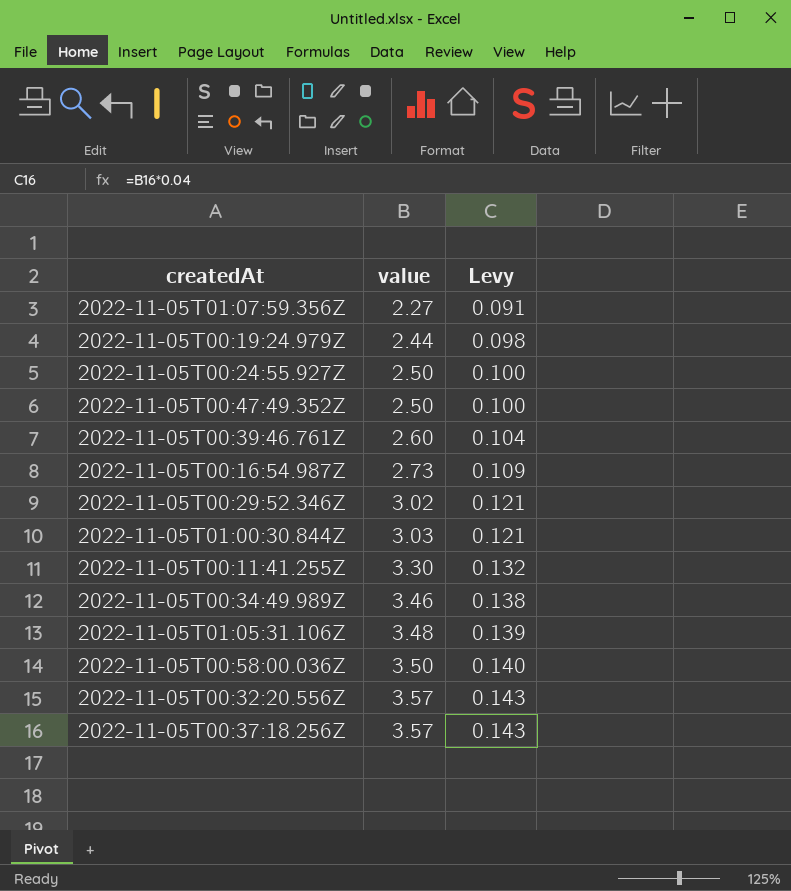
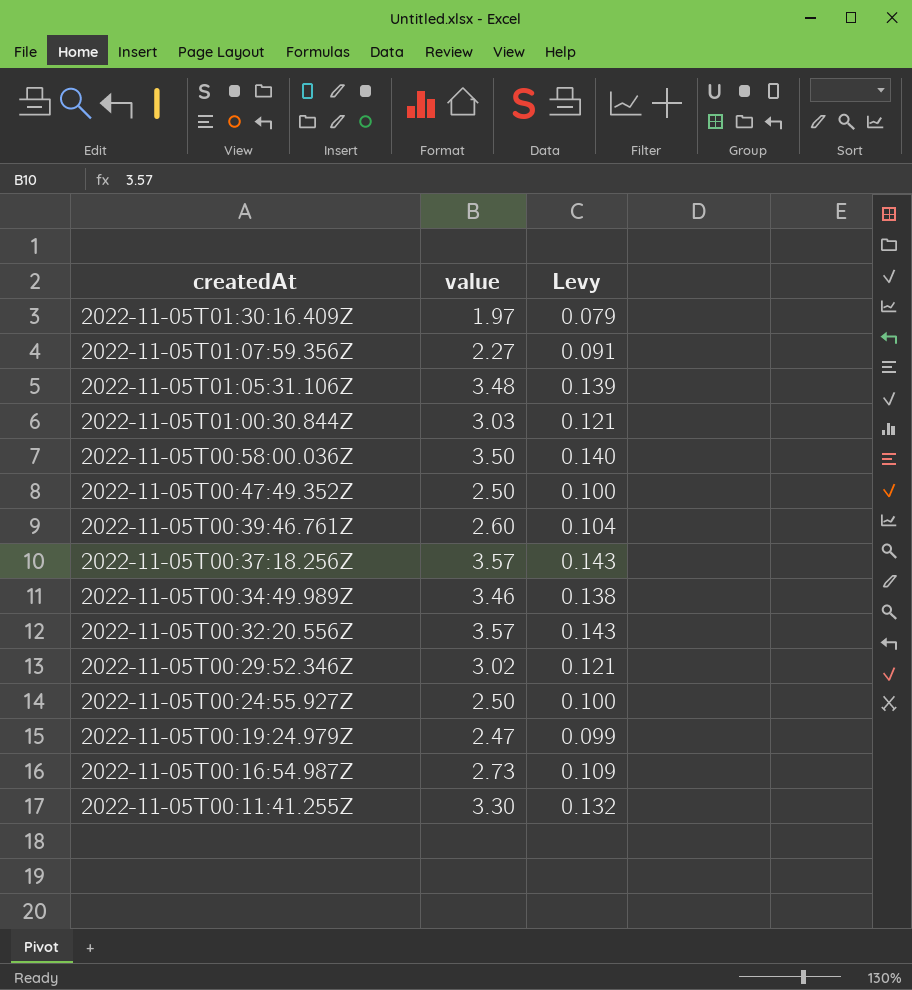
row order: value ascending -> createdAt descending
row 2022-11-05T01:30:16.409Z: none -> 1.97 | 0.079
2022-11-05T00:19:24.979Z | value: 2.44 -> 2.47
2022-11-05T00:19:24.979Z | Levy: 0.098 -> 0.099

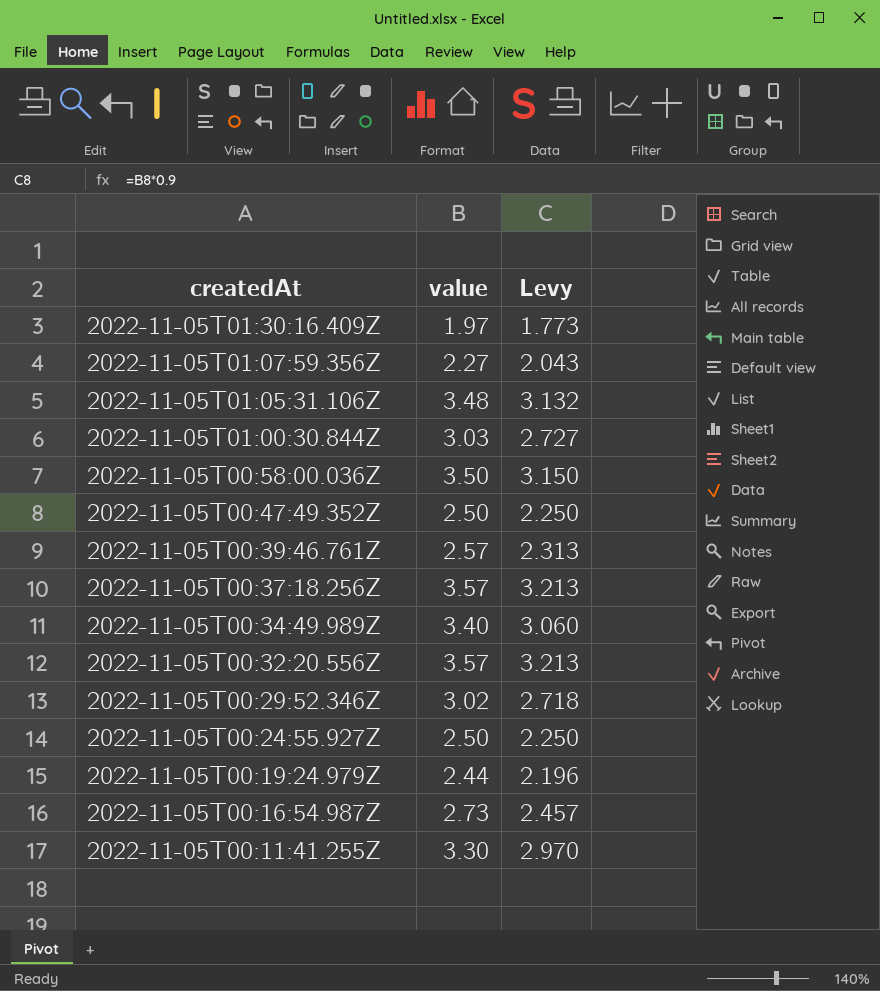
column Levy | formula: [value] * 0.04 -> [value] * 0.9
2022-11-05T00:39:46.761Z | value: 2.60 -> 2.57
2022-11-05T00:34:49.989Z | value: 3.46 -> 3.40
2022-11-05T00:19:24.979Z | value: 2.47 -> 2.44

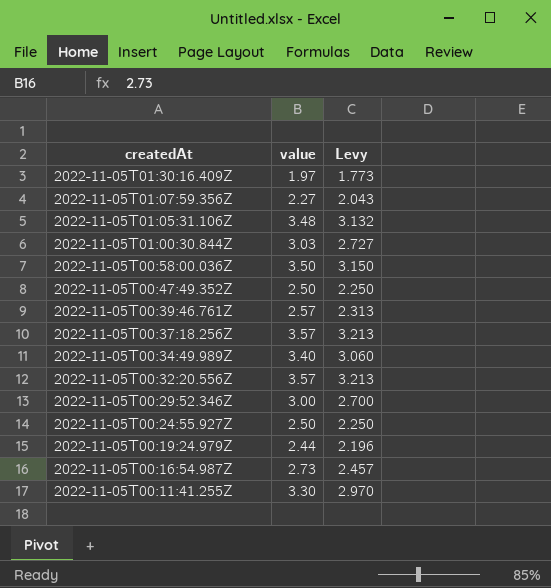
2022-11-05T00:29:52.346Z | value: 3.02 -> 3.00
2022-11-05T00:29:52.346Z | Levy: 2.718 -> 2.700

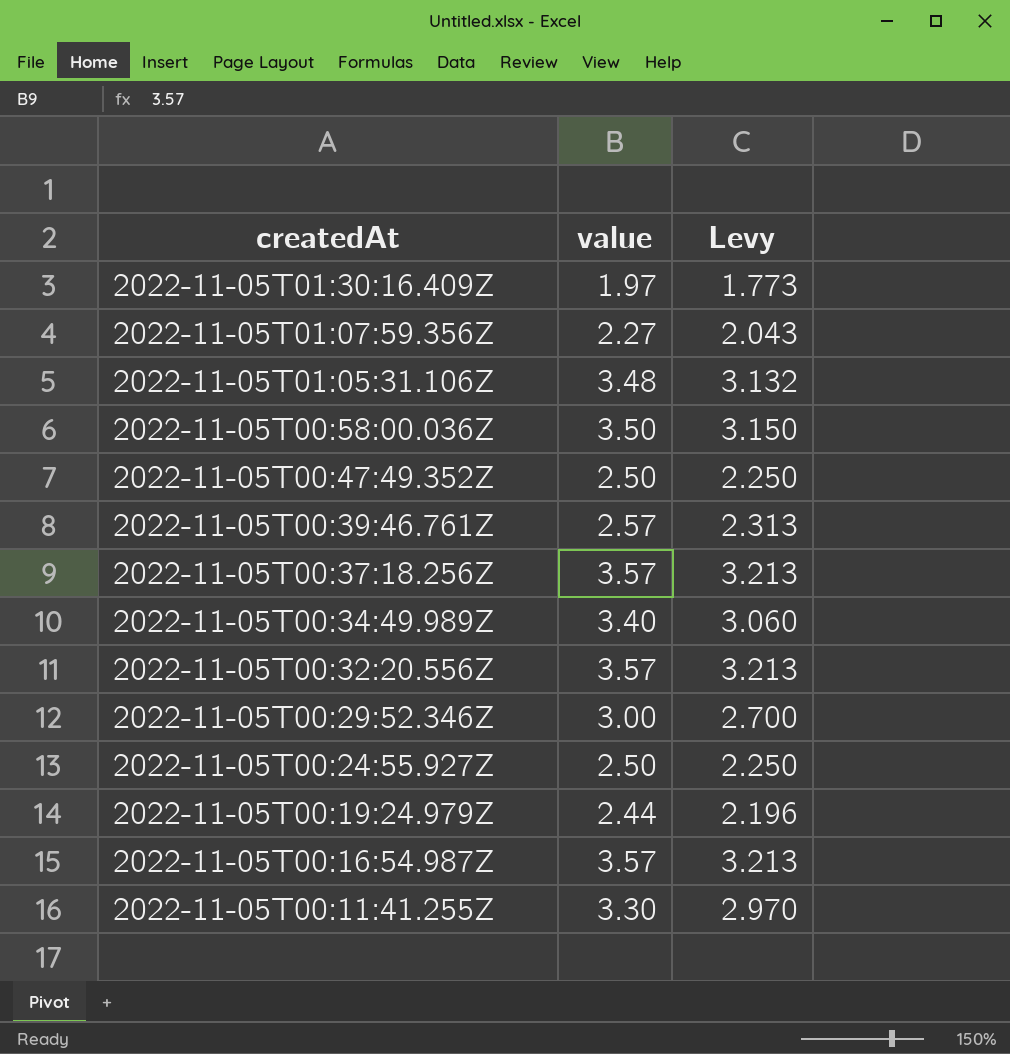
row 2022-11-05T01:00:30.844Z: 3.03 | 2.727 -> none
2022-11-05T00:16:54.987Z | value: 2.73 -> 3.57
2022-11-05T00:16:54.987Z | Levy: 2.457 -> 3.213

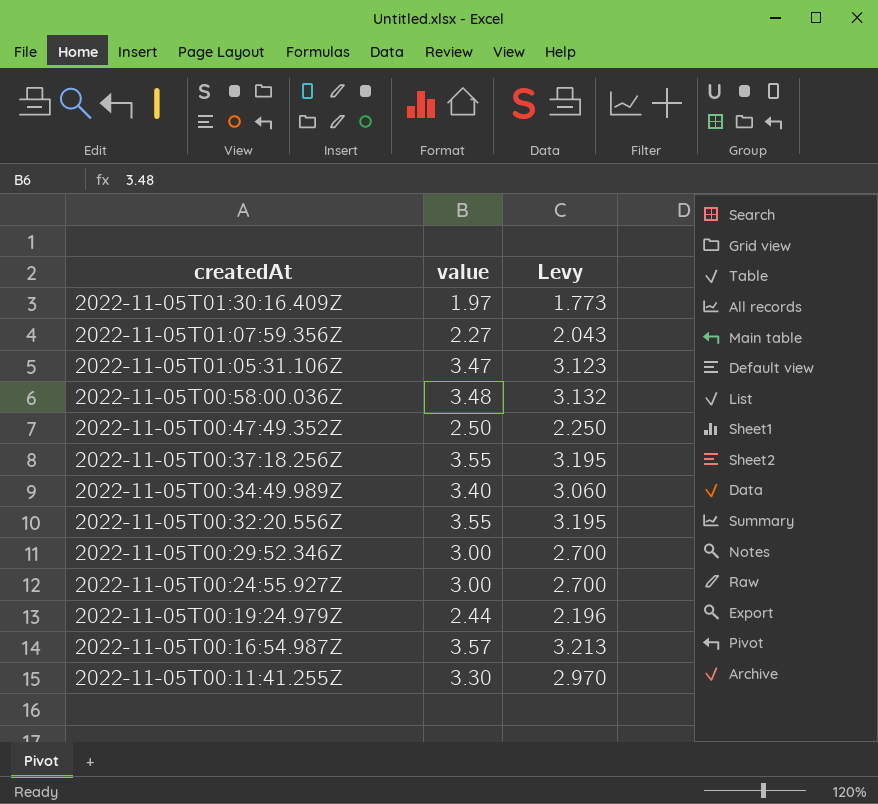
row 2022-11-05T00:39:46.761Z: 2.57 | 2.313 -> none
2022-11-05T01:05:31.106Z | value: 3.48 -> 3.47
2022-11-05T01:05:31.106Z | Levy: 3.132 -> 3.123
2022-11-05T00:58:00.036Z | value: 3.50 -> 3.48
2022-11-05T00:58:00.036Z | Levy: 3.150 -> 3.132
2022-11-05T00:37:18.256Z | value: 3.57 -> 3.55
2022-11-05T00:37:18.256Z | Levy: 3.213 -> 3.195
2022-11-05T00:32:20.556Z | value: 3.57 -> 3.55
2022-11-05T00:32:20.556Z | Levy: 3.213 -> 3.195
2022-11-05T00:24:55.927Z | value: 2.50 -> 3.00
2022-11-05T00:24:55.927Z | Levy: 2.250 -> 2.700

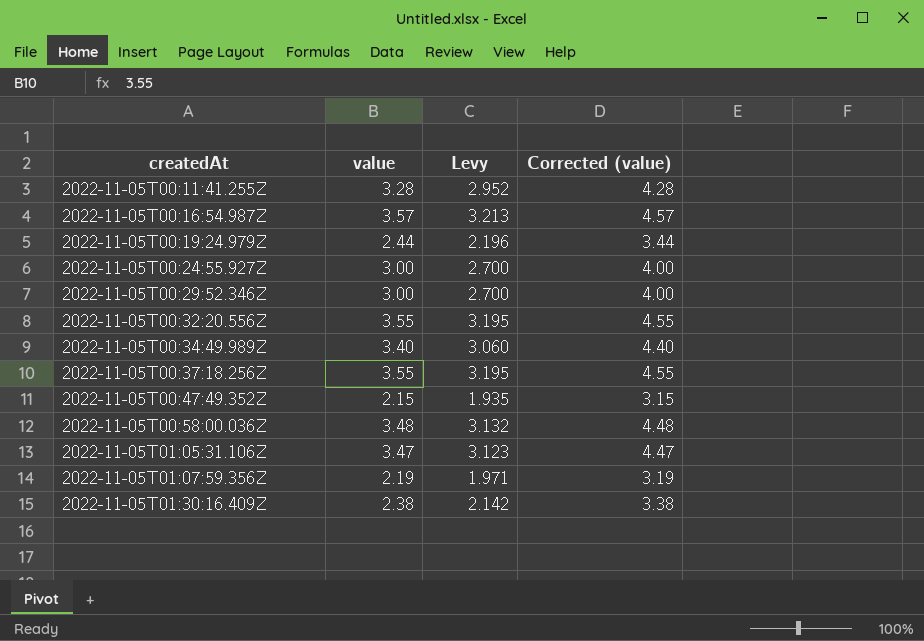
row order: createdAt descending -> createdAt ascending
column Corrected (value) | formula: none -> [value] + 1
2022-11-05T00:11:41.255Z | value: 3.30 -> 3.28
2022-11-05T00:11:41.255Z | Levy: 2.970 -> 2.952
2022-11-05T00:47:49.352Z | value: 2.50 -> 2.15
2022-11-05T00:47:49.352Z | Levy: 2.250 -> 1.935
2022-11-05T01:07:59.356Z | value: 2.27 -> 2.19
2022-11-05T01:07:59.356Z | Levy: 2.043 -> 1.971
2022-11-05T01:30:16.409Z | value: 1.97 -> 2.38
2022-11-05T01:30:16.409Z | Levy: 1.773 -> 2.142

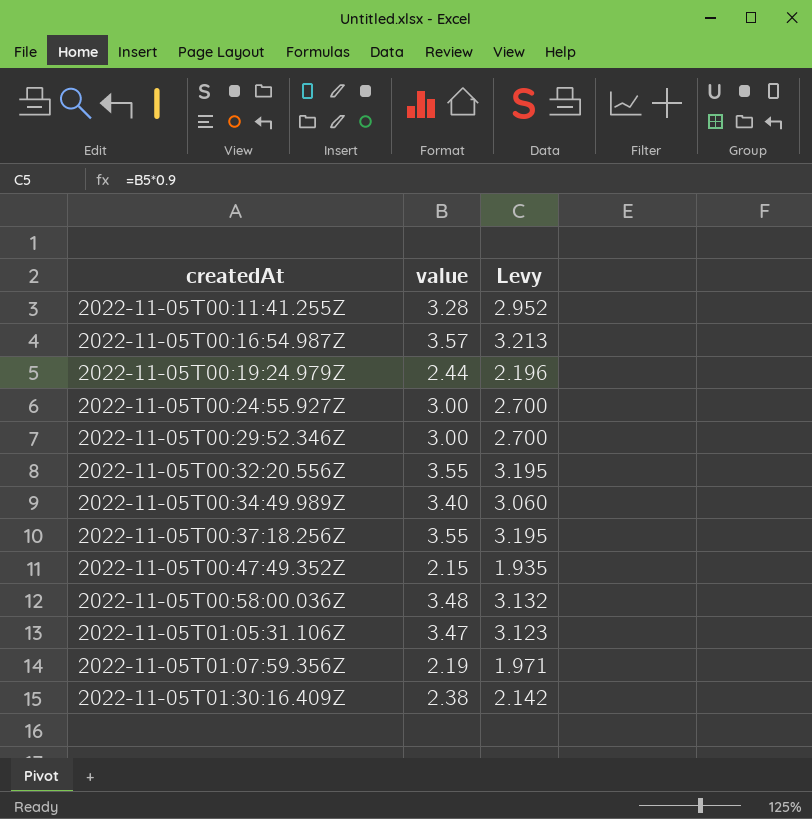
column Corrected (value) | formula: [value] + 1 -> none

